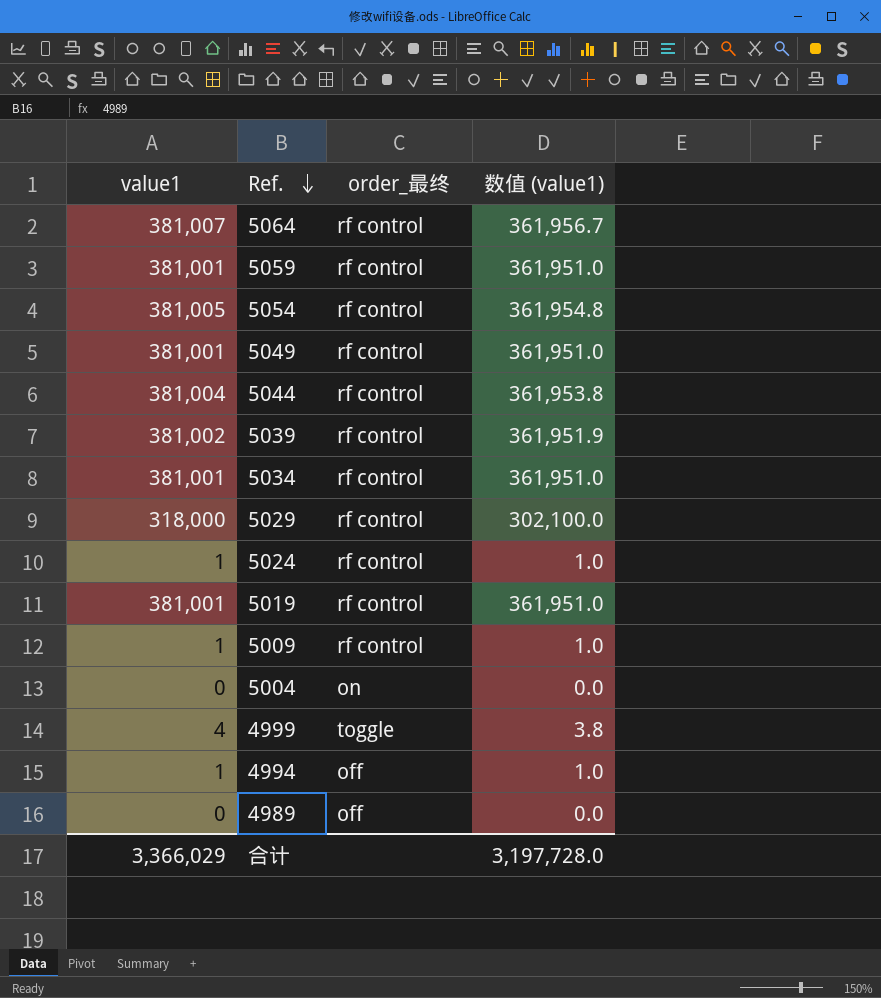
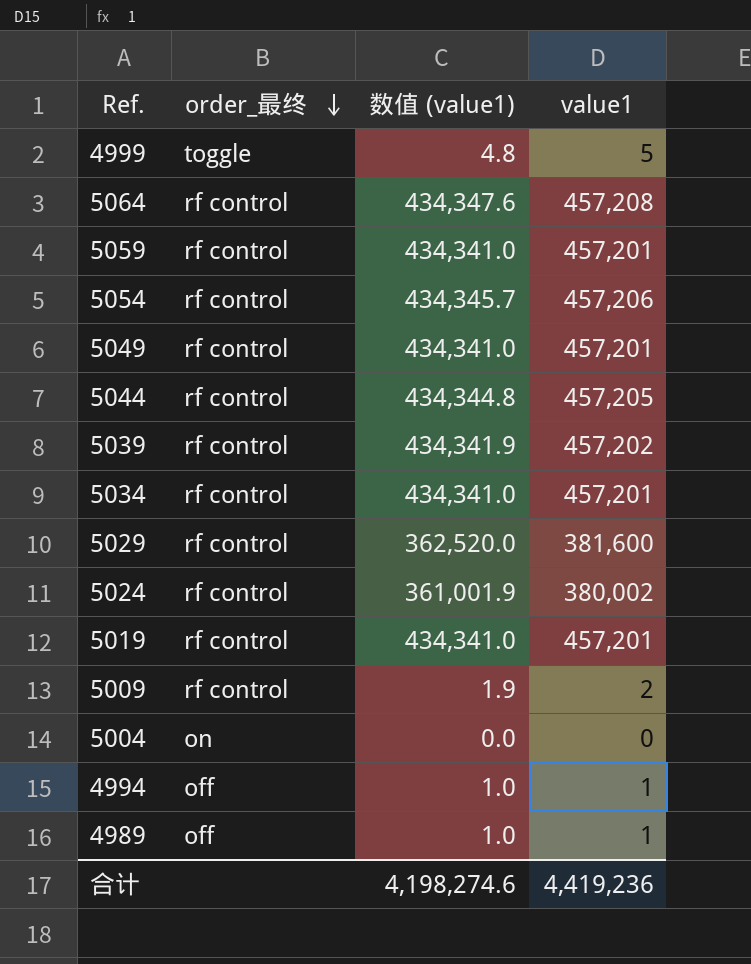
row order: Ref. descending -> order_最终 descending
column value1 | position: 1 -> 4
4999 | 数值 (value1): 3.8 -> 4.8
4999 | value1: 4 -> 5
5064 | 数值 (value1): 361,956.7 -> 434,347.6
5064 | value1: 381,007 -> 457,208
5059 | 数值 (value1): 361,951.0 -> 434,341.0
5059 | value1: 381,001 -> 457,201
5054 | 数值 (value1): 361,954.8 -> 434,345.7
5054 | value1: 381,005 -> 457,206
5049 | 数值 (value1): 361,951.0 -> 434,341.0
5049 | value1: 381,001 -> 457,201
5044 | 数值 (value1): 361,953.8 -> 434,344.8
5044 | value1: 381,004 -> 457,205
5039 | 数值 (value1): 361,951.9 -> 434,341.9
5039 | value1: 381,002 -> 457,202
5034 | 数值 (value1): 361,951.0 -> 434,341.0
5034 | value1: 381,001 -> 457,201
5029 | 数值 (value1): 302,100.0 -> 362,520.0
5029 | value1: 318,000 -> 381,600
5024 | 数值 (value1): 1.0 -> 361,001.9
5024 | value1: 1 -> 380,002
5019 | 数值 (value1): 361,951.0 -> 434,341.0
5019 | value1: 381,001 -> 457,201
5009 | 数值 (value1): 1.0 -> 1.9
5009 | value1: 1 -> 2
4989 | 数值 (value1): 0.0 -> 1.0
4989 | value1: 0 -> 1
合计 | 数值 (value1): 3,197,728.0 -> 4,198,274.6
合计 | value1: 3,366,029 -> 4,419,236

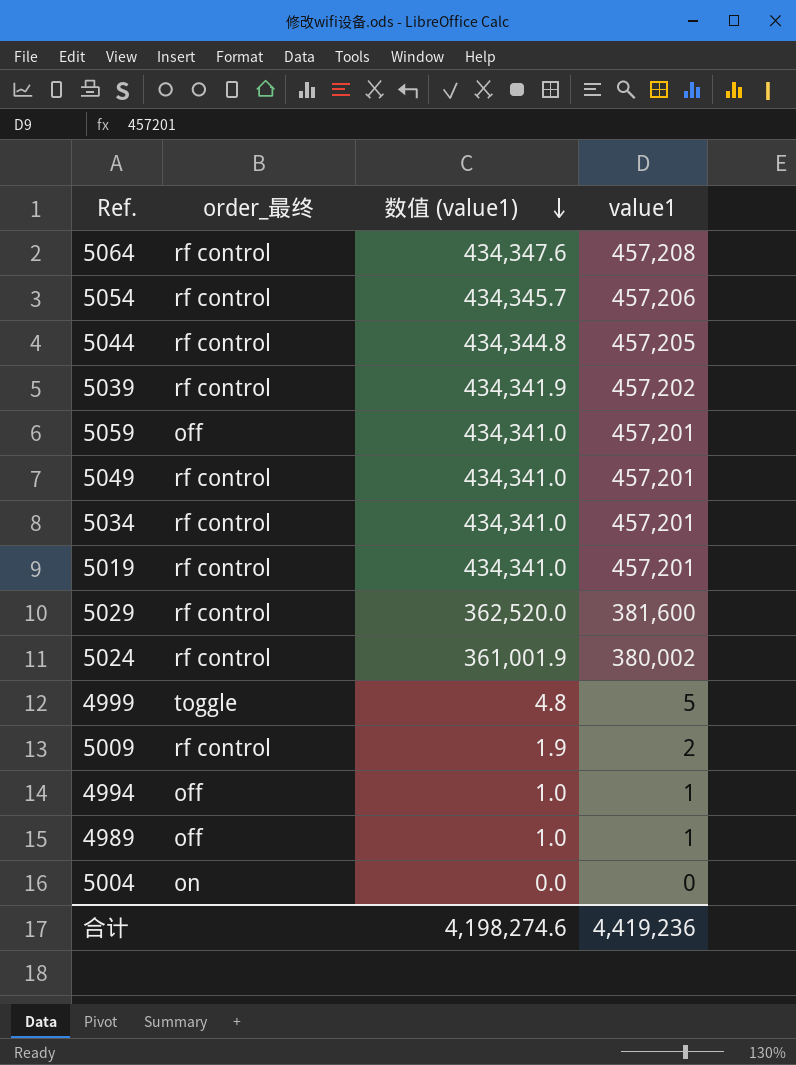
row order: order_最终 descending -> 数值 (value1) descending
5059 | order_最终: rf control -> off

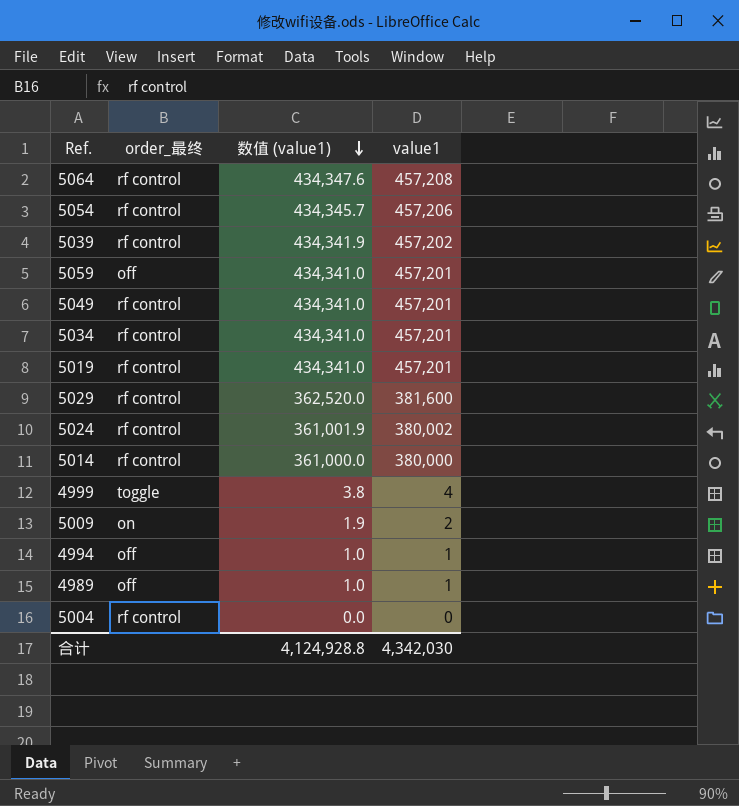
row 5044: rf control | 434,344.8 | 457,205 -> none
row 5014: none -> rf control | 361,000.0 | 380,000
4999 | 数值 (value1): 4.8 -> 3.8
4999 | value1: 5 -> 4
5009 | order_最终: rf control -> on
5004 | order_最终: on -> rf control
合计 | 数值 (value1): 4,198,274.6 -> 4,124,928.8
合计 | value1: 4,419,236 -> 4,342,030

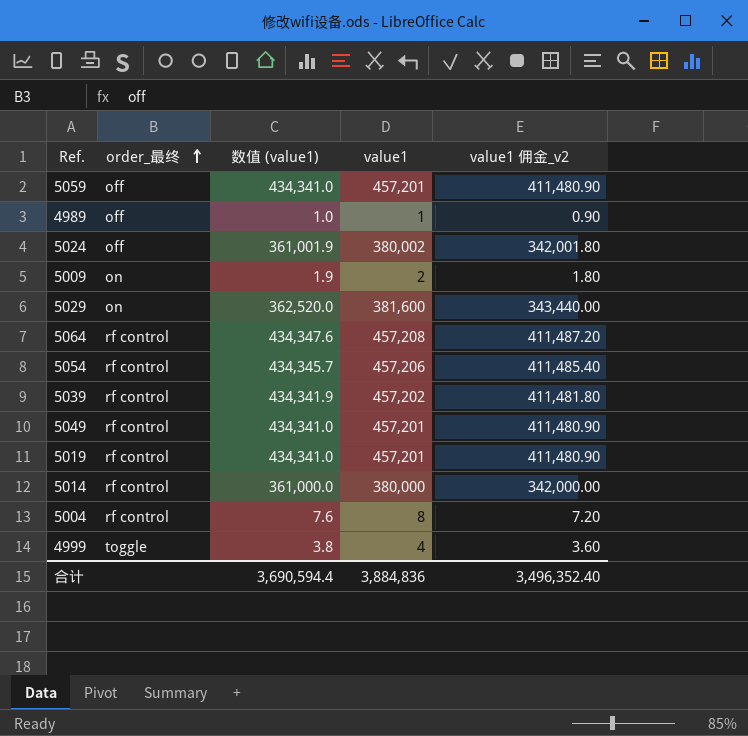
row order: 数值 (value1) descending -> order_最终 ascending
column value1 佣金_v2 | formula: none -> [value1] * 0.9
row 5034: rf control | 434,341.0 | 457,201 -> none
row 4994: off | 1.0 | 1 -> none
5024 | order_最终: rf control -> off
5029 | order_最终: rf control -> on
5004 | 数值 (value1): 0.0 -> 7.6
5004 | value1: 0 -> 8
合计 | 数值 (value1): 4,124,928.8 -> 3,690,594.4
合计 | value1: 4,342,030 -> 3,884,836

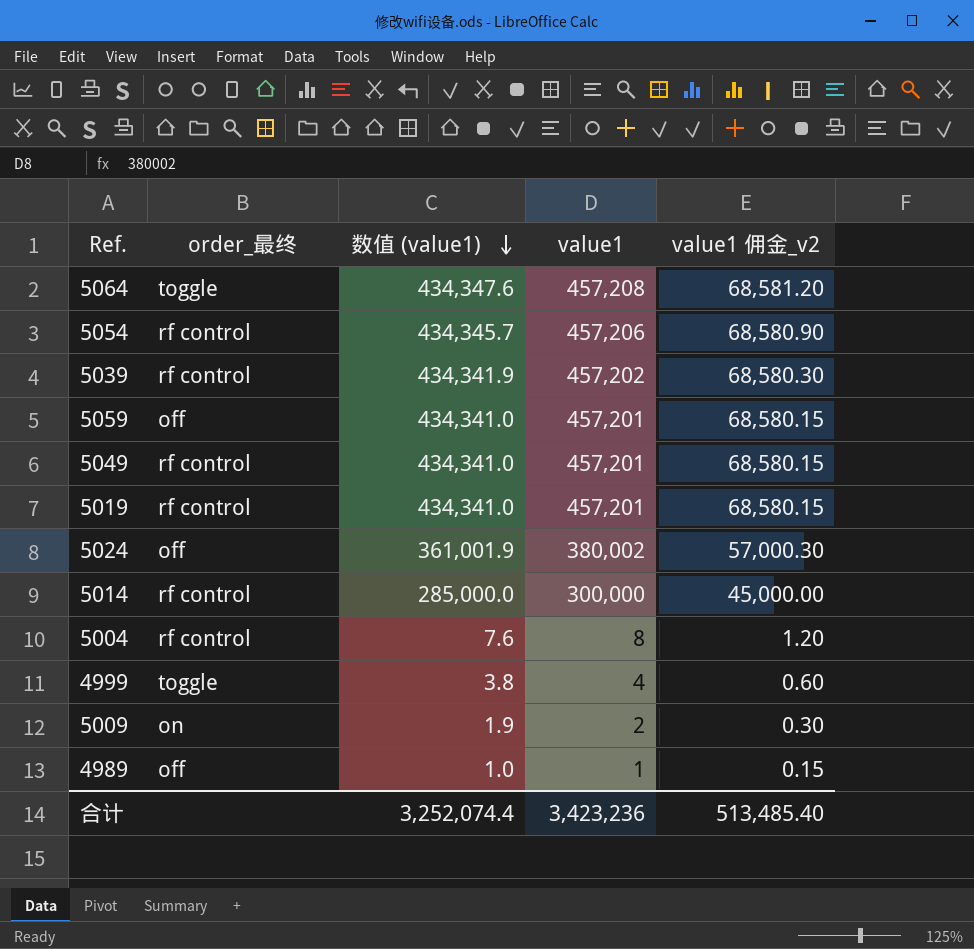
row order: order_最终 ascending -> 数值 (value1) descending
column value1 佣金_v2 | formula: [value1] * 0.9 -> [value1] * 0.15
row 5029: on | 362,520.0 | 381,600 | 343,440.00 -> none
5064 | order_最终: rf control -> toggle
5014 | 数值 (value1): 361,000.0 -> 285,000.0
5014 | value1: 380,000 -> 300,000
合计 | 数值 (value1): 3,690,594.4 -> 3,252,074.4
合计 | value1: 3,884,836 -> 3,423,236
合计 | value1 佣金_v2: 3,496,352.40 -> 513,485.40

